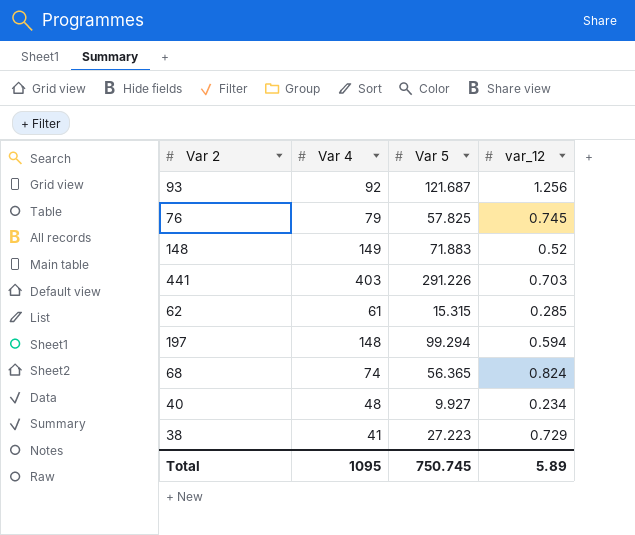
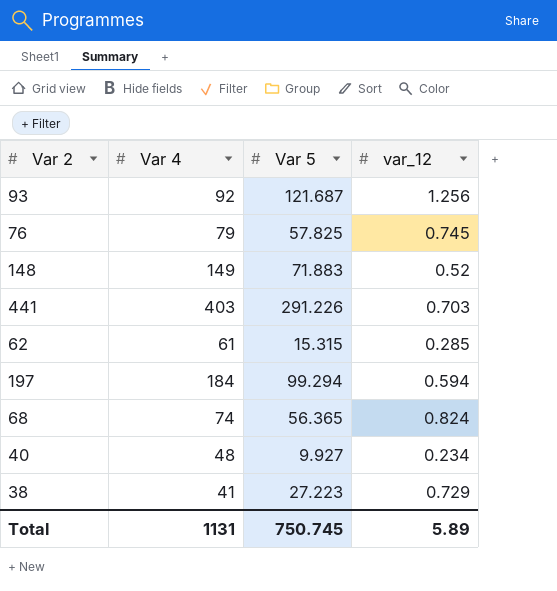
197 | Var 4: 148 -> 184
Total | Var 4: 1095 -> 1131

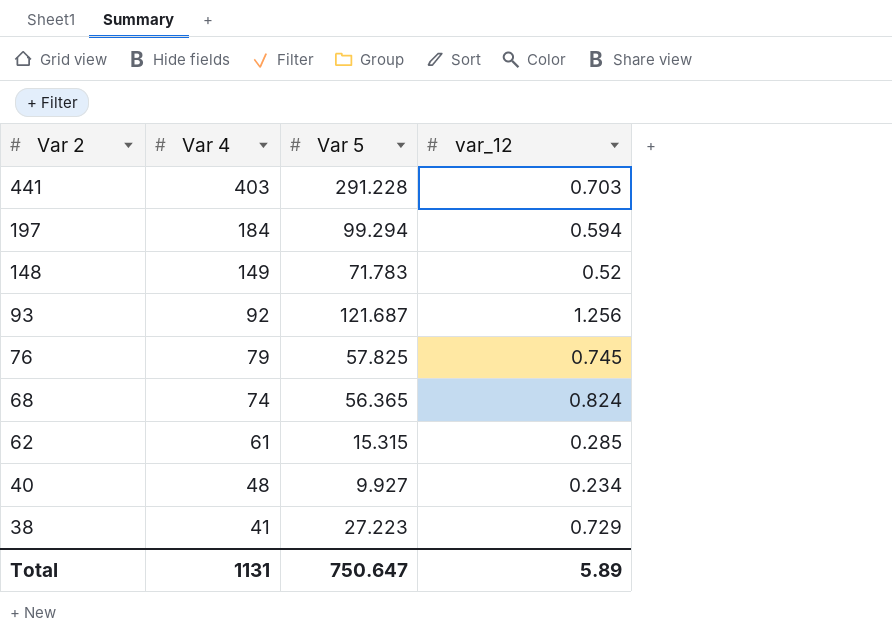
row order: none -> Var 2 descending
441 | Var 5: 291.226 -> 291.228
148 | Var 5: 71.883 -> 71.783
Total | Var 5: 750.745 -> 750.647

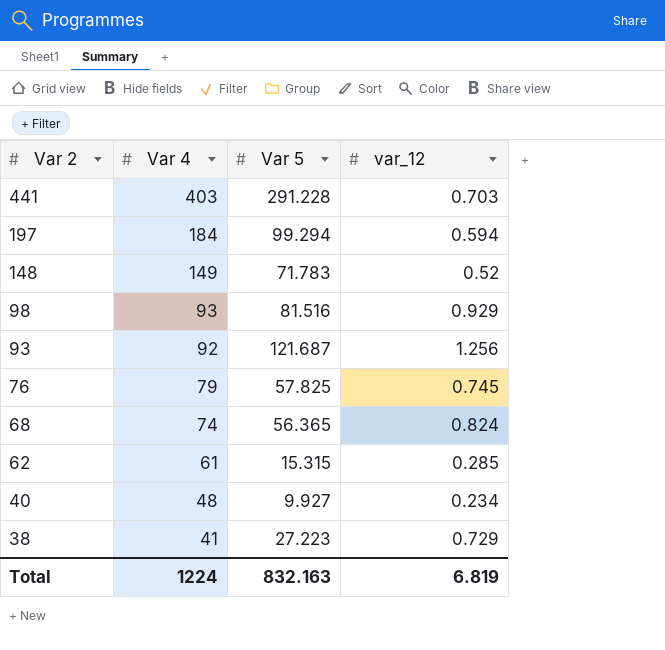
row 98: none -> 93 | 81.516 | 0.929
Total | Var 4: 1131 -> 1224
Total | Var 5: 750.647 -> 832.163
Total | var_12: 5.89 -> 6.819

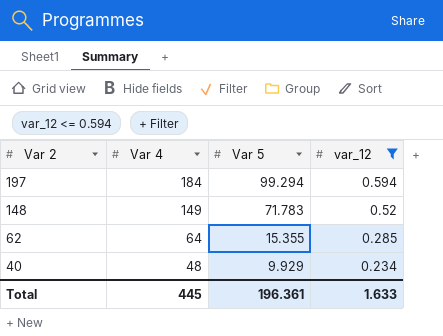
filter: none -> var_12 <= 0.594
62 | Var 4: 61 -> 64
62 | Var 5: 15.315 -> 15.355
40 | Var 5: 9.927 -> 9.929
Total | Var 4: 1224 -> 445
Total | Var 5: 832.163 -> 196.361
Total | var_12: 6.819 -> 1.633

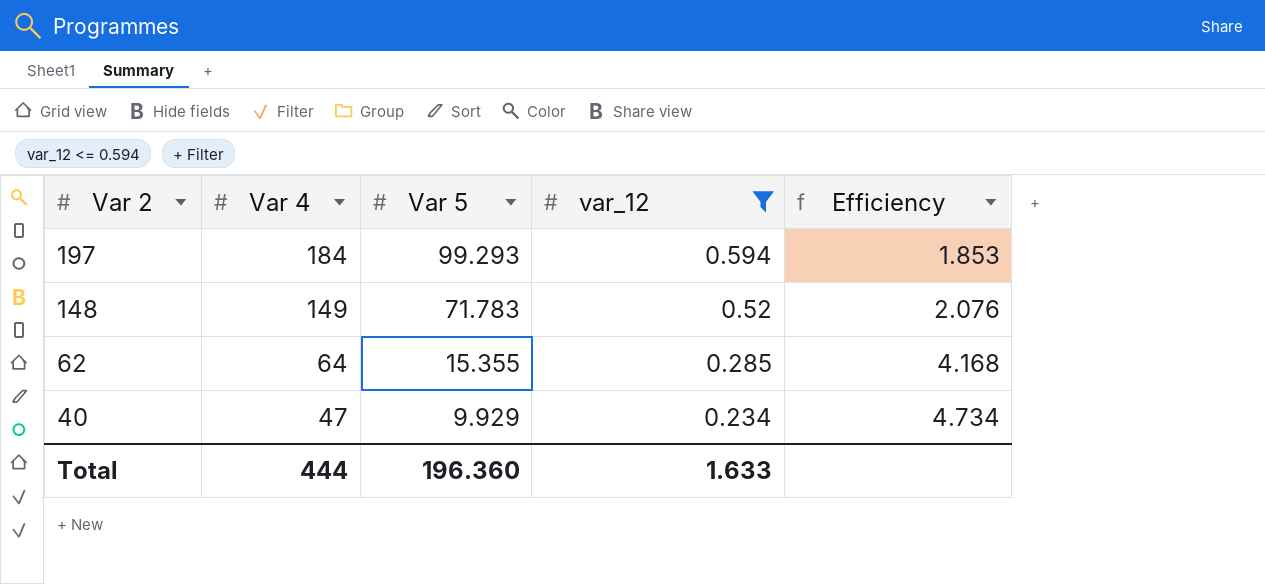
column Efficiency | formula: none -> [Var 4] / [Var 5]
197 | Var 5: 99.294 -> 99.293
40 | Var 4: 48 -> 47
Total | Var 4: 445 -> 444
Total | Var 5: 196.361 -> 196.360

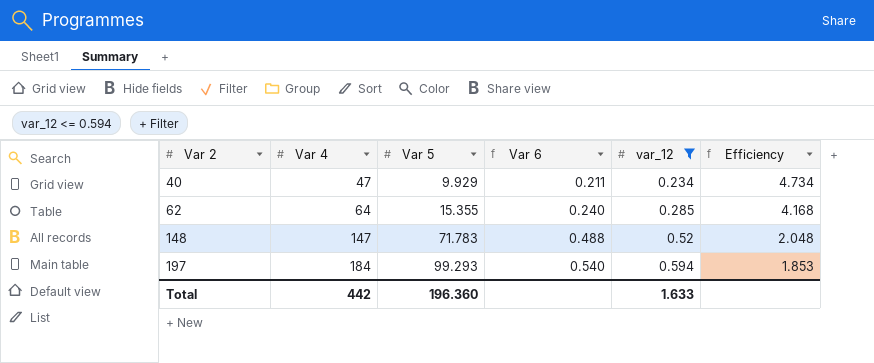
row order: Var 2 descending -> Var 2 ascending
column Var 6 | formula: none -> [Var 5] / [Var 4]
148 | Var 4: 149 -> 147
148 | Efficiency: 2.076 -> 2.048
Total | Var 4: 444 -> 442

